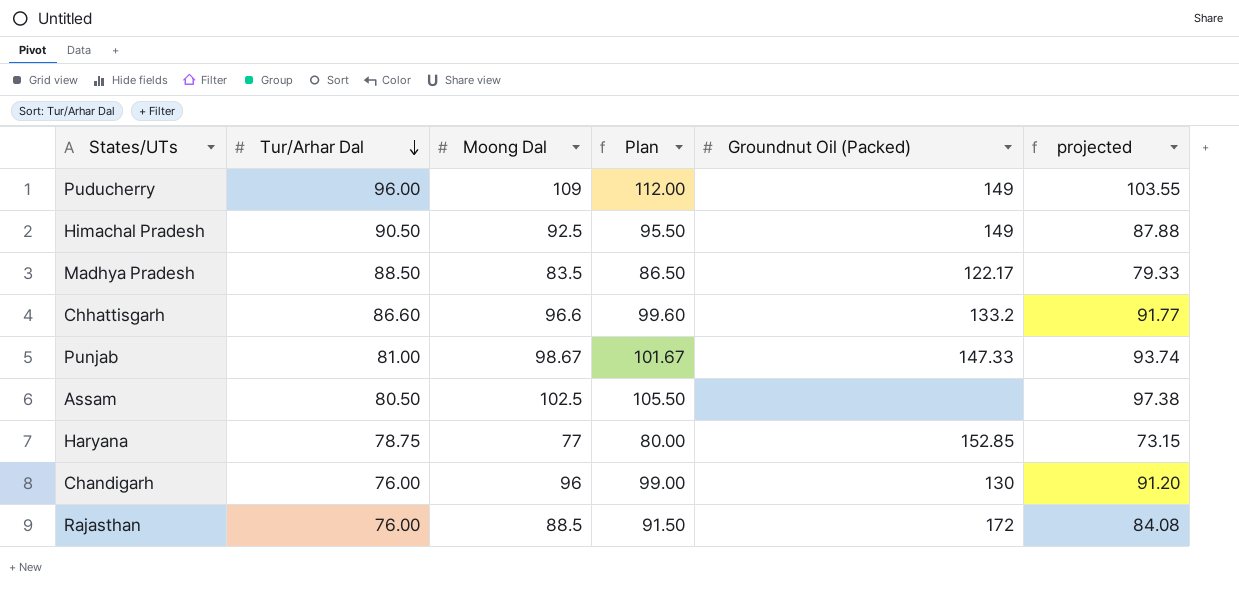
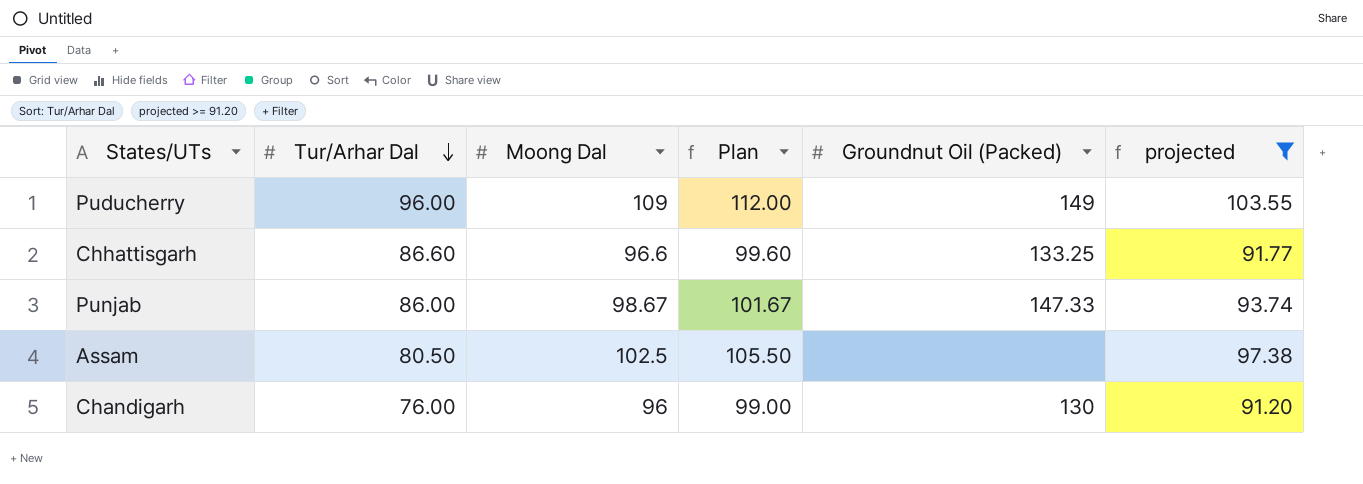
filter: none -> projected >= 91.20
Chhattisgarh | Groundnut Oil (Packed): 133.2 -> 133.25
Punjab | Tur/Arhar Dal: 81.00 -> 86.00

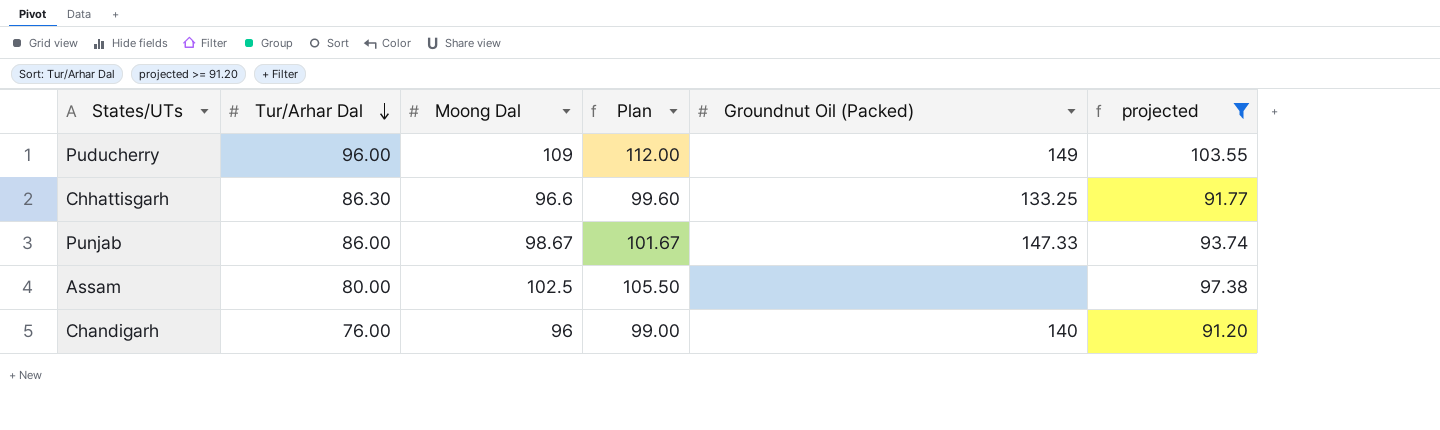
Chhattisgarh | Tur/Arhar Dal: 86.60 -> 86.30
Assam | Tur/Arhar Dal: 80.50 -> 80.00
Chandigarh | Groundnut Oil (Packed): 130 -> 140

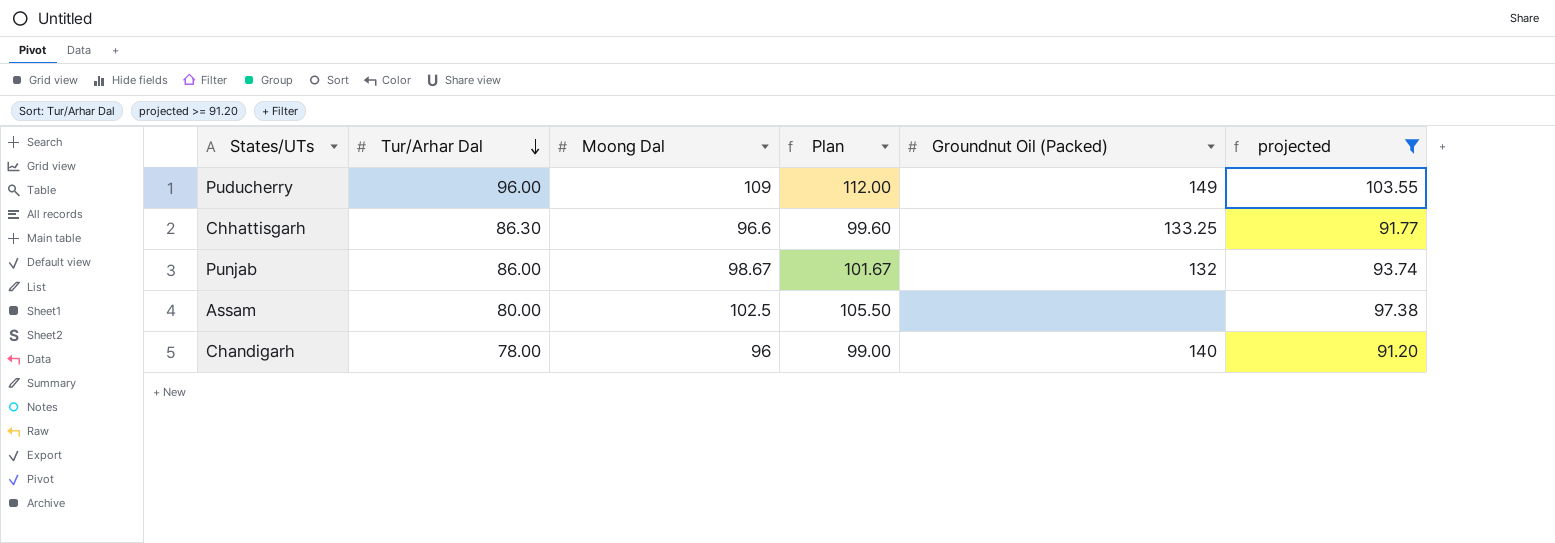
Punjab | Groundnut Oil (Packed): 147.33 -> 132
Chandigarh | Tur/Arhar Dal: 76.00 -> 78.00

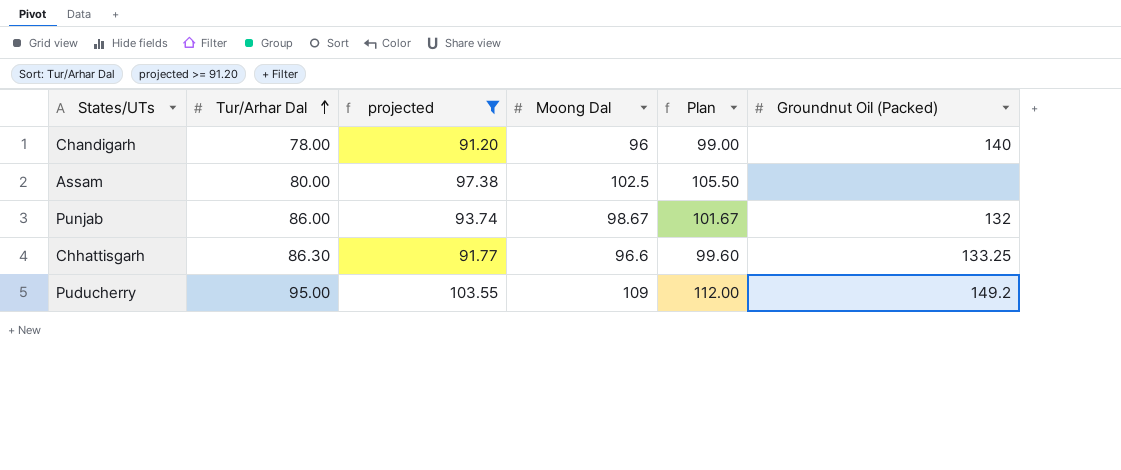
row order: Tur/Arhar Dal descending -> Tur/Arhar Dal ascending
column projected | position: 6 -> 3
Puducherry | Tur/Arhar Dal: 96.00 -> 95.00
Puducherry | Groundnut Oil (Packed): 149 -> 149.2

